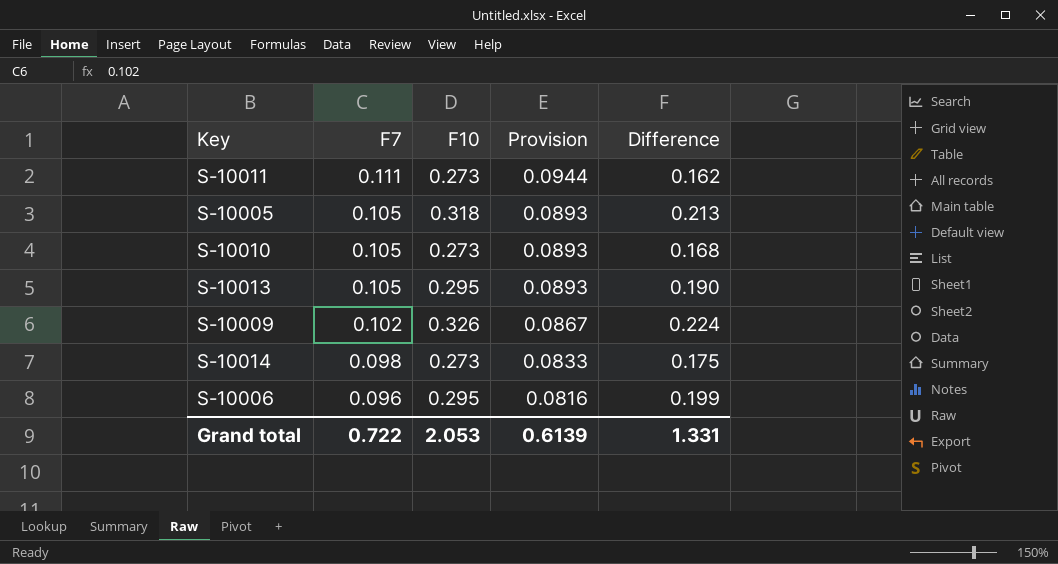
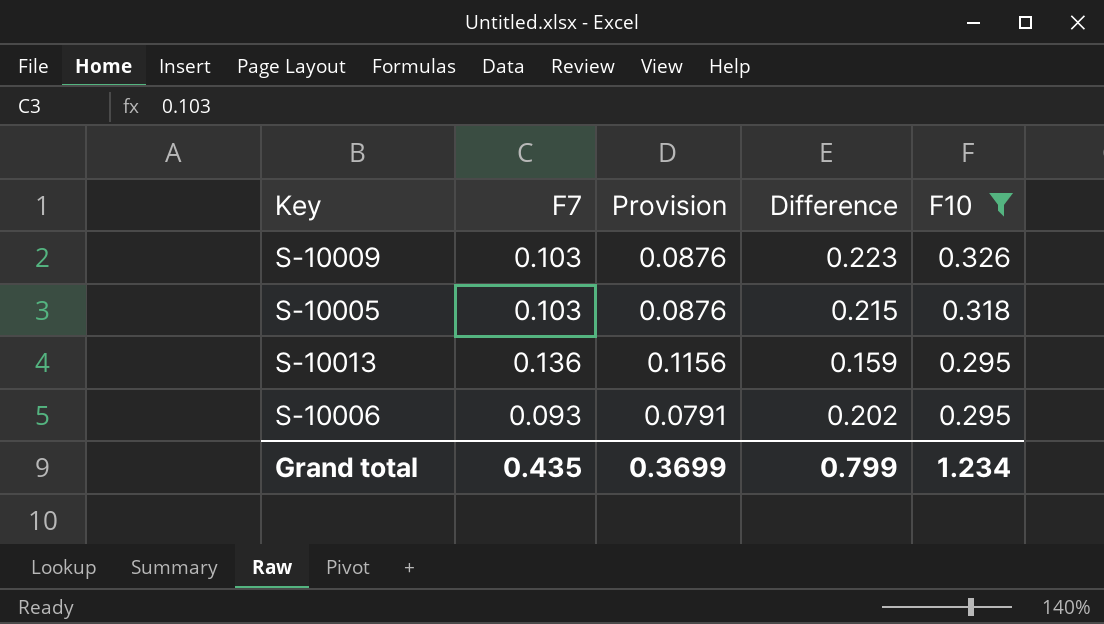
filter: none -> F10 != 0.273
row order: F7 descending -> F10 descending
column F10 | position: 3 -> 5
S-10009 | F7: 0.102 -> 0.103
S-10009 | Provision: 0.0867 -> 0.0876
S-10009 | Difference: 0.224 -> 0.223
S-10005 | F7: 0.105 -> 0.103
S-10005 | Provision: 0.0893 -> 0.0876
S-10005 | Difference: 0.213 -> 0.215
S-10013 | F7: 0.105 -> 0.136
S-10013 | Provision: 0.0893 -> 0.1156
S-10013 | Difference: 0.190 -> 0.159
S-10006 | F7: 0.096 -> 0.093
S-10006 | Provision: 0.0816 -> 0.0791
S-10006 | Difference: 0.199 -> 0.202
Grand total | F7: 0.722 -> 0.435
Grand total | Provision: 0.6139 -> 0.3699
Grand total | Difference: 1.331 -> 0.799
Grand total | F10: 2.053 -> 1.234

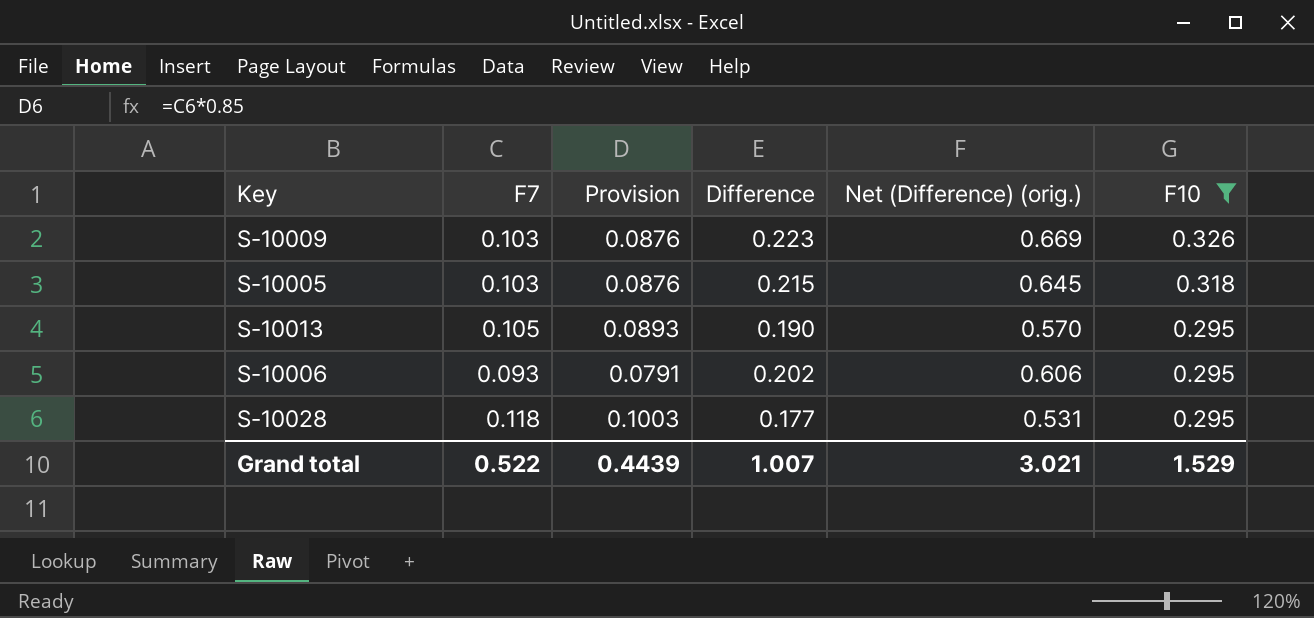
column Net (Difference) (orig.) | formula: none -> [Difference] * 3
S-10013 | F7: 0.136 -> 0.105
S-10013 | Provision: 0.1156 -> 0.0893
S-10013 | Difference: 0.159 -> 0.190
row S-10028: none -> 0.118 | 0.1003 | 0.177 | 0.531 | 0.295
Grand total | F7: 0.435 -> 0.522
Grand total | Provision: 0.3699 -> 0.4439
Grand total | Difference: 0.799 -> 1.007
Grand total | F10: 1.234 -> 1.529

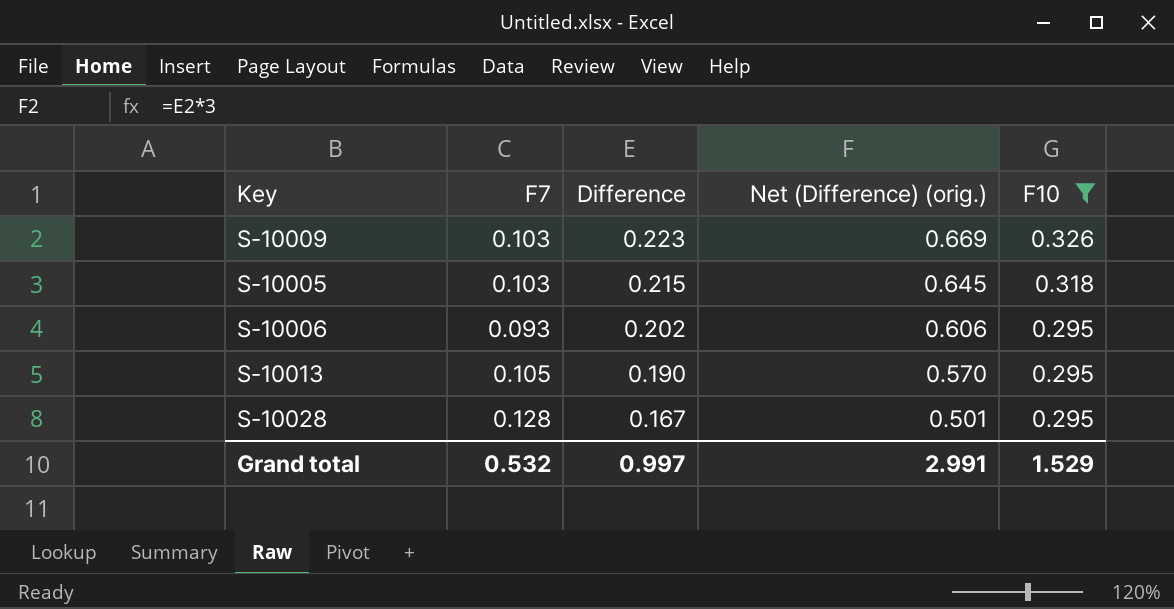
row order: F10 descending -> Difference descending
column Provision | formula: [F7] * 0.85 -> none
S-10028 | F7: 0.118 -> 0.128
S-10028 | Difference: 0.177 -> 0.167
S-10028 | Net (Difference) (orig.): 0.531 -> 0.501
Grand total | F7: 0.522 -> 0.532
Grand total | Difference: 1.007 -> 0.997
Grand total | Net (Difference) (orig.): 3.021 -> 2.991

